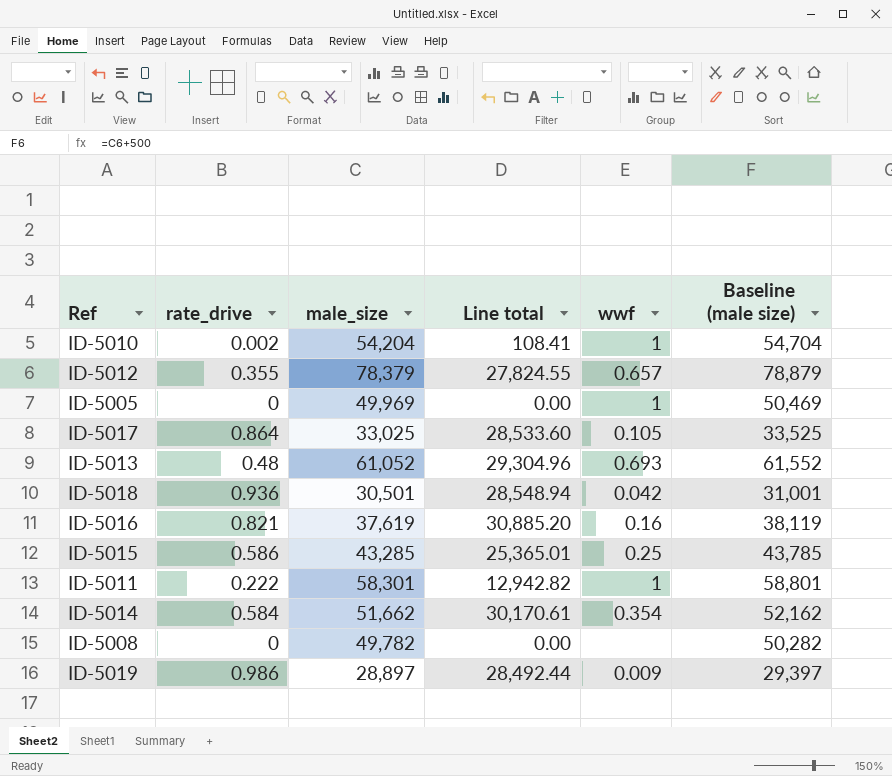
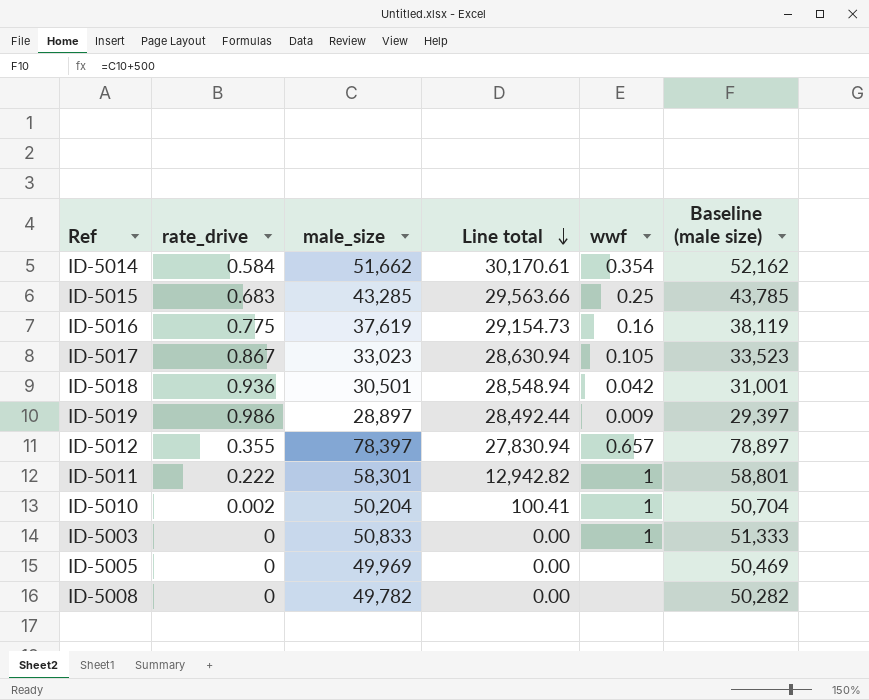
row order: none -> Line total descending
row ID-5013: 0.48 | 61,052 | 29,304.96 | 0.693 | 61,552 -> none
ID-5015 | rate_drive: 0.586 -> 0.683
ID-5015 | Line total: 25,365.01 -> 29,563.66
ID-5016 | rate_drive: 0.821 -> 0.775
ID-5016 | Line total: 30,885.20 -> 29,154.73
ID-5017 | rate_drive: 0.864 -> 0.867
ID-5017 | male_size: 33,025 -> 33,023
ID-5017 | Line total: 28,533.60 -> 28,630.94
ID-5017 | Baseline (male size): 33,525 -> 33,523
ID-5012 | male_size: 78,379 -> 78,397
ID-5012 | Line total: 27,824.55 -> 27,830.94
ID-5012 | Baseline (male size): 78,879 -> 78,897
ID-5010 | male_size: 54,204 -> 50,204
ID-5010 | Line total: 108.41 -> 100.41
ID-5010 | Baseline (male size): 54,704 -> 50,704
row ID-5003: none -> 0 | 50,833 | 0.00 | 1 | 51,333
ID-5005 | wwf: 1 -> none

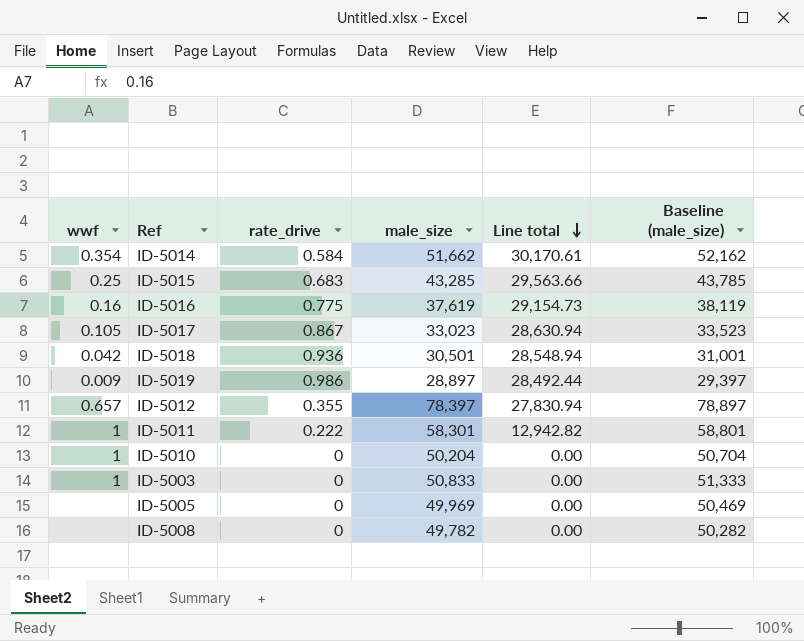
column wwf | position: 5 -> 1
column name: Baseline (male size) -> Baseline (male_size)
ID-5010 | rate_drive: 0.002 -> 0
ID-5010 | Line total: 100.41 -> 0.00

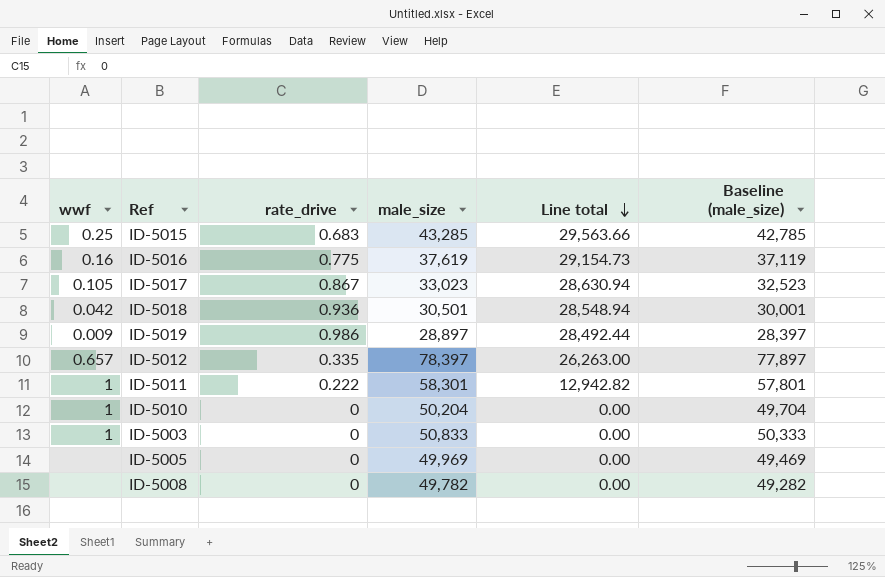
column Baseline (male_size) | formula: [male_size] + 500 -> [male_size] - 500
row ID-5014: 0.354 | 0.584 | 51,662 | 30,170.61 | 52,162 -> none
ID-5012 | rate_drive: 0.355 -> 0.335
ID-5012 | Line total: 27,830.94 -> 26,263.00

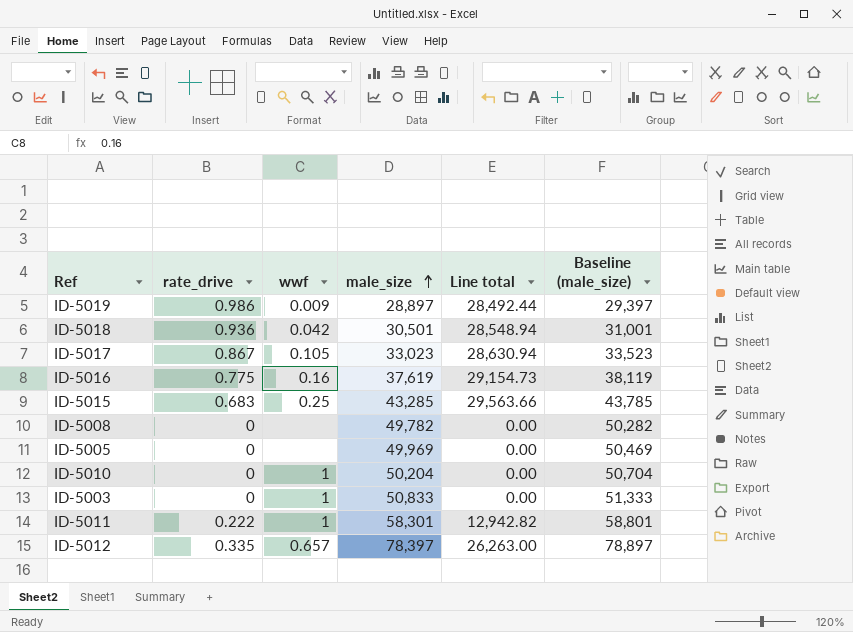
row order: Line total descending -> male_size ascending
column wwf | position: 1 -> 3
column Baseline (male_size) | formula: [male_size] - 500 -> [male_size] + 500

